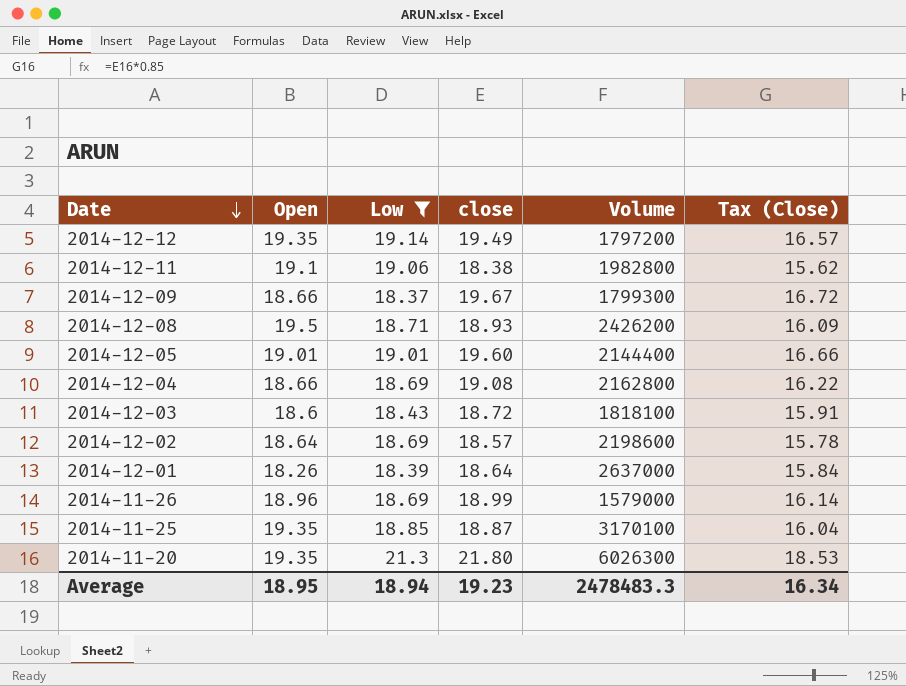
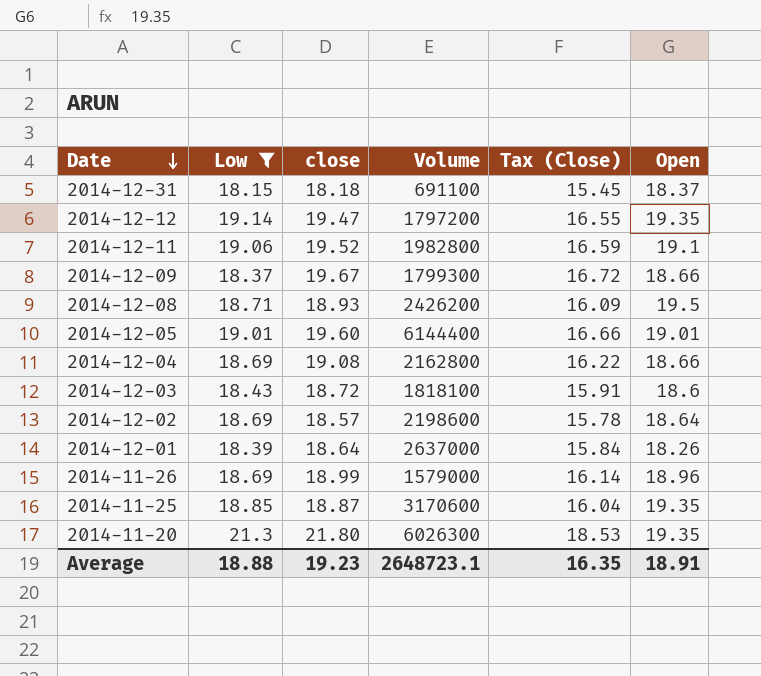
column Open | position: 2 -> 6
row 2014-12-31: none -> 18.15 | 18.18 | 691100 | 15.45 | 18.37
2014-12-12 | close: 19.49 -> 19.47
2014-12-12 | Tax (Close): 16.57 -> 16.55
2014-12-11 | close: 18.38 -> 19.52
2014-12-11 | Tax (Close): 15.62 -> 16.59
2014-12-05 | Volume: 2144400 -> 6144400
2014-11-25 | Volume: 3170100 -> 3170600
Average | Low: 18.94 -> 18.88
Average | Volume: 2478483.3 -> 2648723.1
Average | Tax (Close): 16.34 -> 16.35
Average | Open: 18.95 -> 18.91

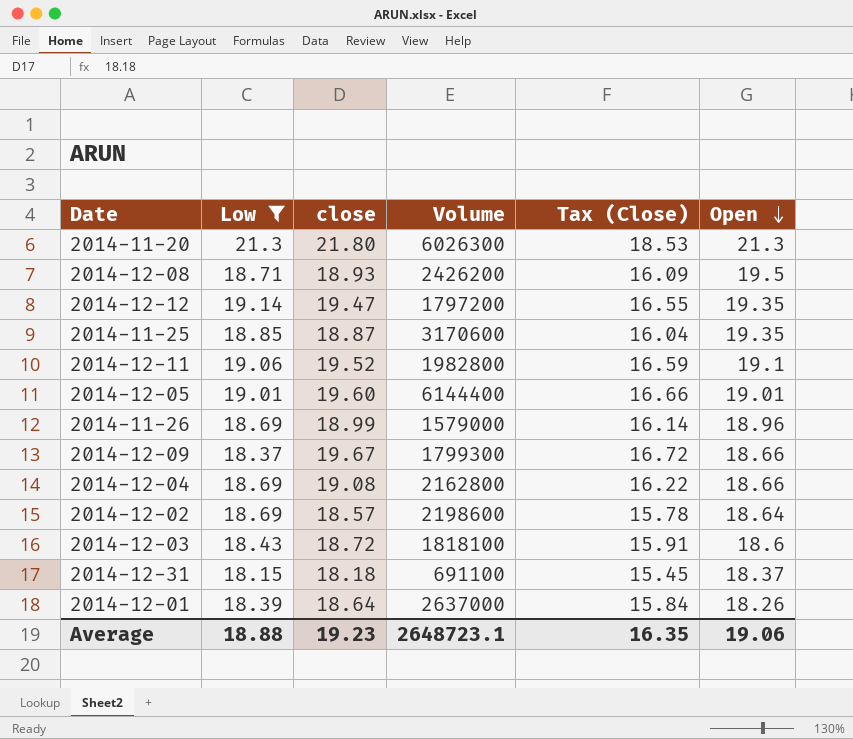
row order: Date descending -> Open descending
2014-11-20 | Open: 19.35 -> 21.3
Average | Open: 18.91 -> 19.06

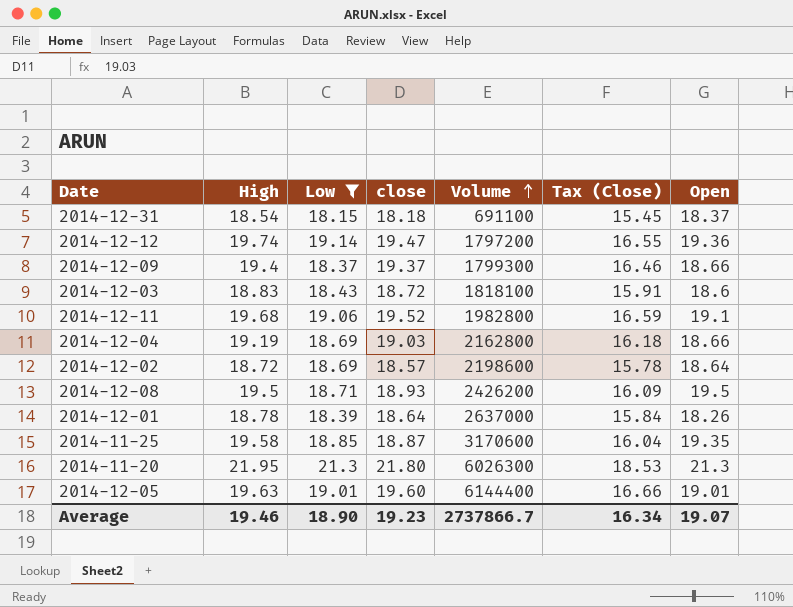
row order: Open descending -> Volume ascending
column High | position: none -> 2
row 2014-11-26: 18.69 | 18.99 | 1579000 | 16.14 | 18.96 -> none
2014-12-12 | Open: 19.35 -> 19.36
2014-12-09 | close: 19.67 -> 19.37
2014-12-09 | Tax (Close): 16.72 -> 16.46
2014-12-04 | close: 19.08 -> 19.03
2014-12-04 | Tax (Close): 16.22 -> 16.18
Average | Low: 18.88 -> 18.90
Average | Volume: 2648723.1 -> 2737866.7
Average | Tax (Close): 16.35 -> 16.34
Average | Open: 19.06 -> 19.07

